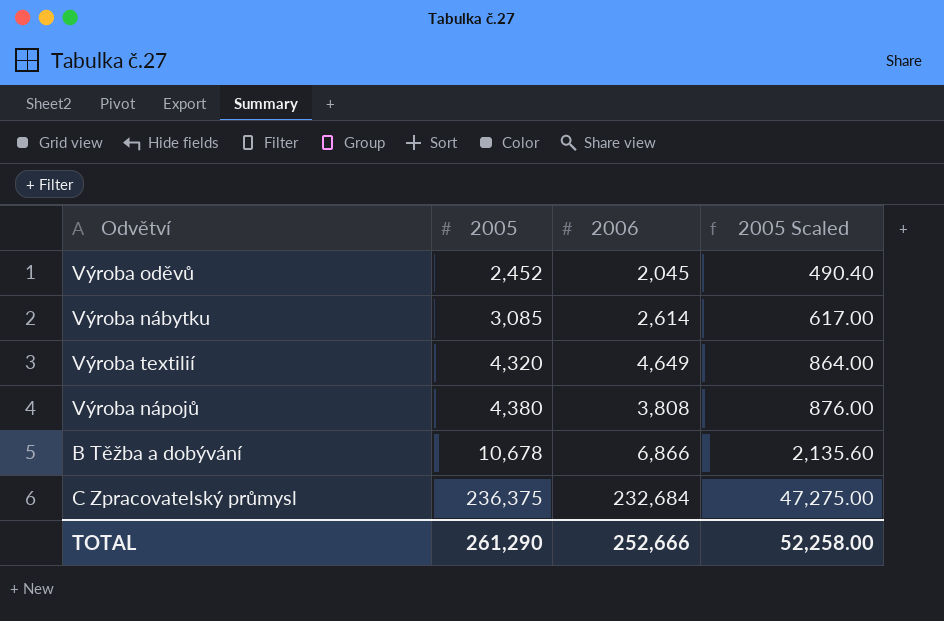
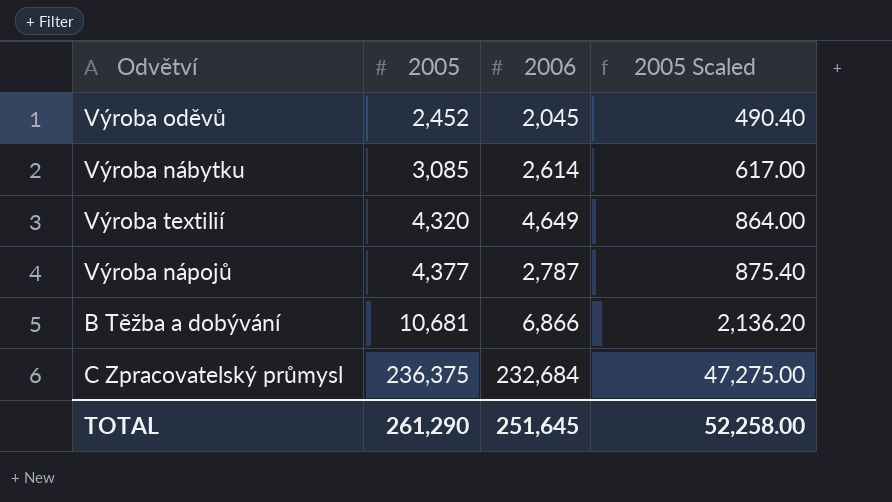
Výroba nápojů | 2005: 4,380 -> 4,377
Výroba nápojů | 2006: 3,808 -> 2,787
Výroba nápojů | 2005 Scaled: 876.00 -> 875.40
B Těžba a dobývání | 2005: 10,678 -> 10,681
B Těžba a dobývání | 2005 Scaled: 2,135.60 -> 2,136.20
TOTAL | 2006: 252,666 -> 251,645

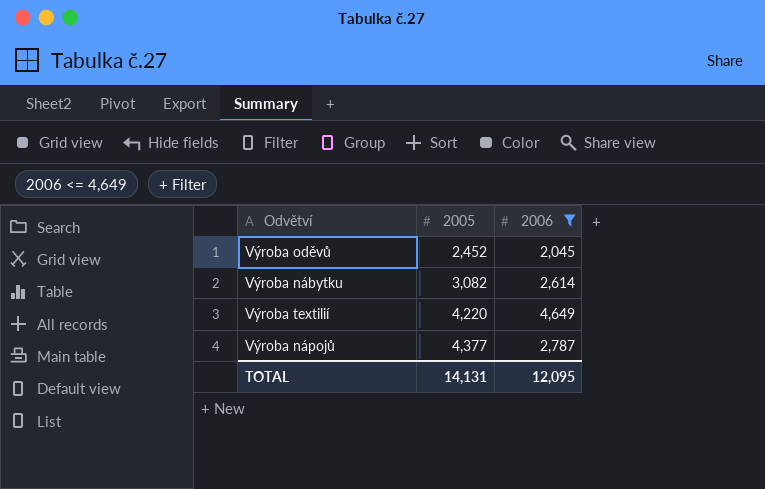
filter: none -> 2006 <= 4,649
column 2005 Scaled | formula: [2005] * 0.2 -> none
Výroba nábytku | 2005: 3,085 -> 3,082
Výroba textilií | 2005: 4,320 -> 4,220
TOTAL | 2005: 261,290 -> 14,131
TOTAL | 2006: 251,645 -> 12,095

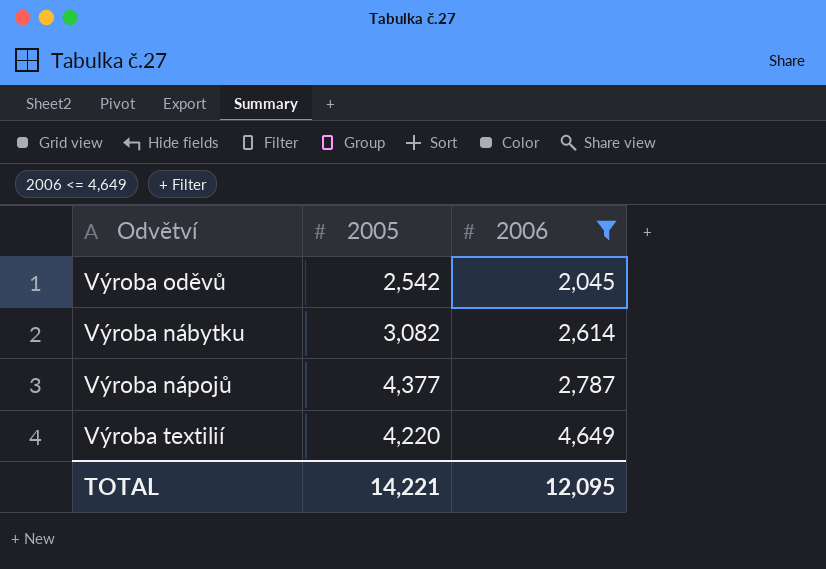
row order: 2005 ascending -> 2006 ascending
Výroba oděvů | 2005: 2,452 -> 2,542
TOTAL | 2005: 14,131 -> 14,221

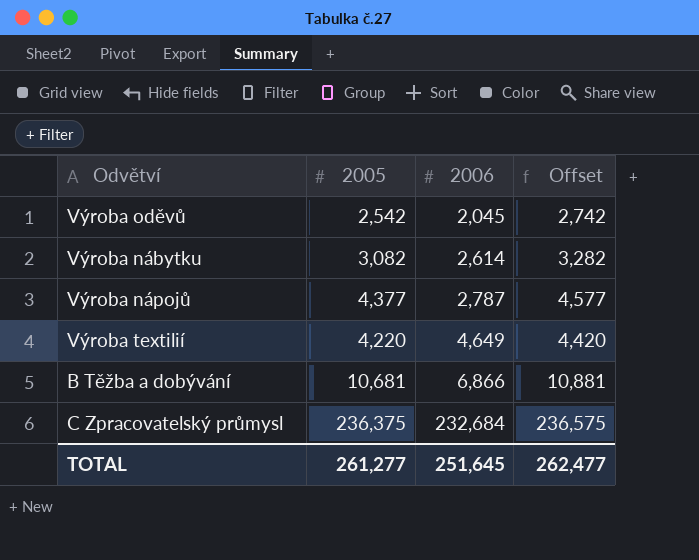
filter: 2006 <= 4,649 -> none
column Offset | formula: none -> [2005] + 200
TOTAL | 2005: 14,221 -> 261,277
TOTAL | 2006: 12,095 -> 251,645

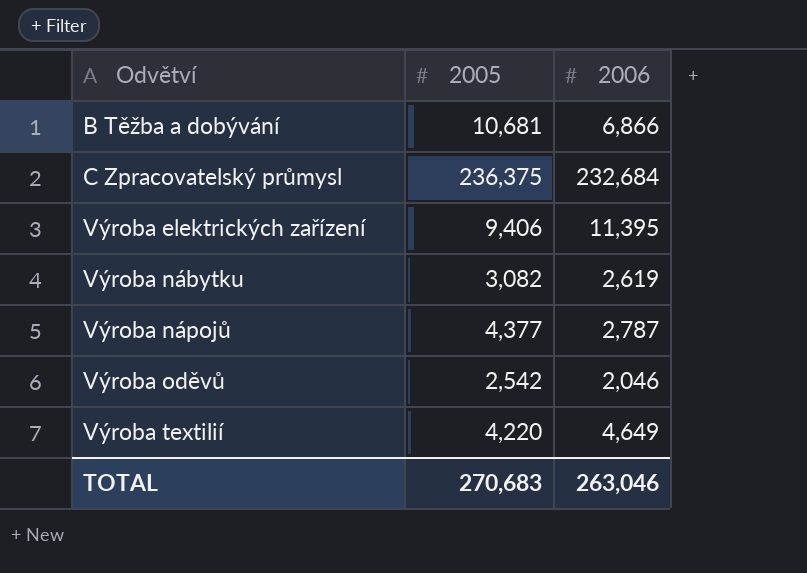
row order: 2006 ascending -> Odvětví ascending
column Offset | formula: [2005] + 200 -> none
row Výroba elektrických zařízení: none -> 9,406 | 11,395
Výroba nábytku | 2006: 2,614 -> 2,619
Výroba oděvů | 2006: 2,045 -> 2,046
TOTAL | 2005: 261,277 -> 270,683
TOTAL | 2006: 251,645 -> 263,046

